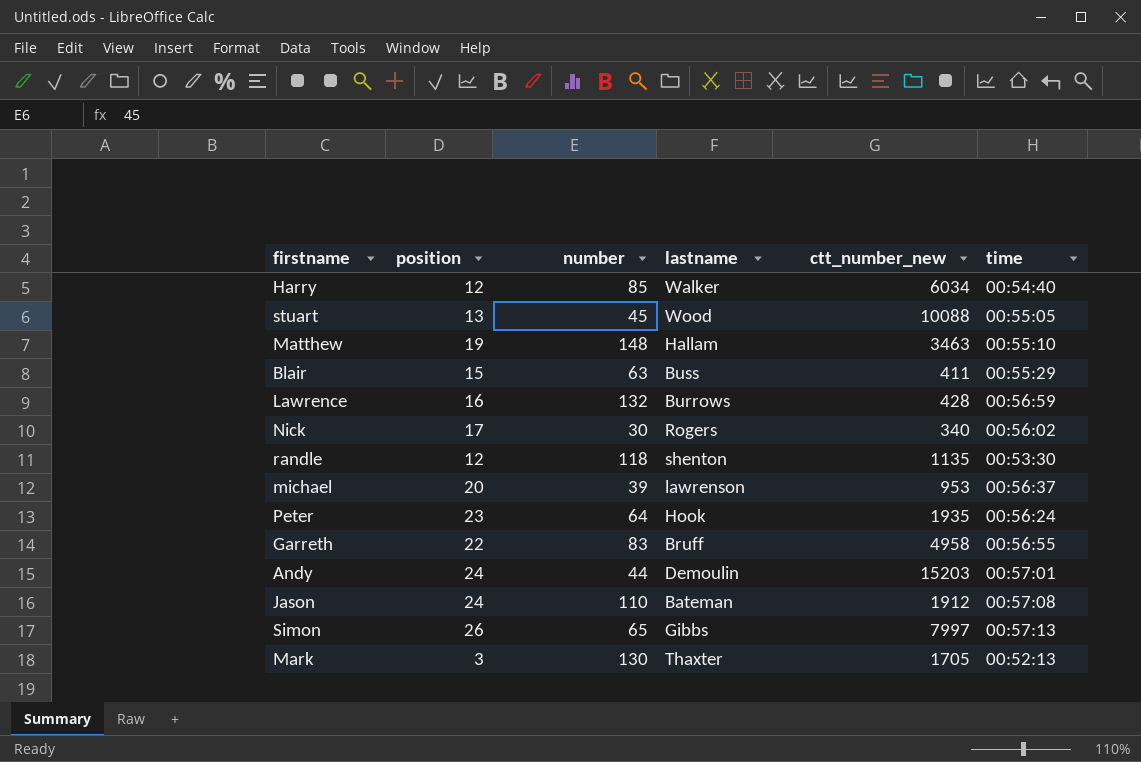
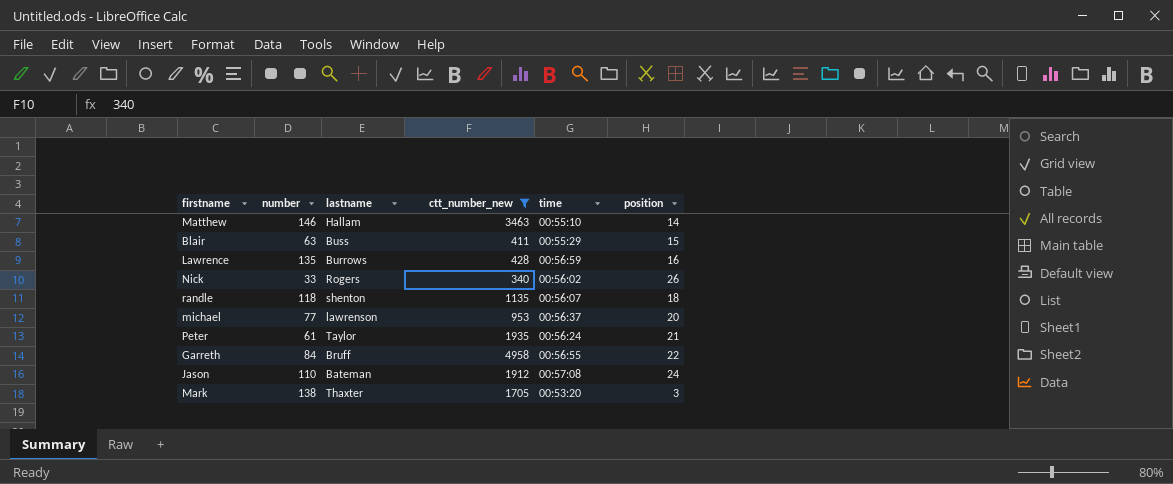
filter: none -> ctt_number_new <= 4958
column position | position: 2 -> 6
Matthew | number: 148 -> 146
Matthew | position: 19 -> 14
Lawrence | number: 132 -> 135
Nick | number: 30 -> 33
Nick | position: 17 -> 26
randle | time: 00:53:30 -> 00:56:07
randle | position: 12 -> 18
michael | number: 39 -> 77
Peter | number: 64 -> 61
Peter | lastname: Hook -> Taylor
Peter | position: 23 -> 21
Garreth | number: 83 -> 84
Mark | number: 130 -> 138
Mark | time: 00:52:13 -> 00:53:20

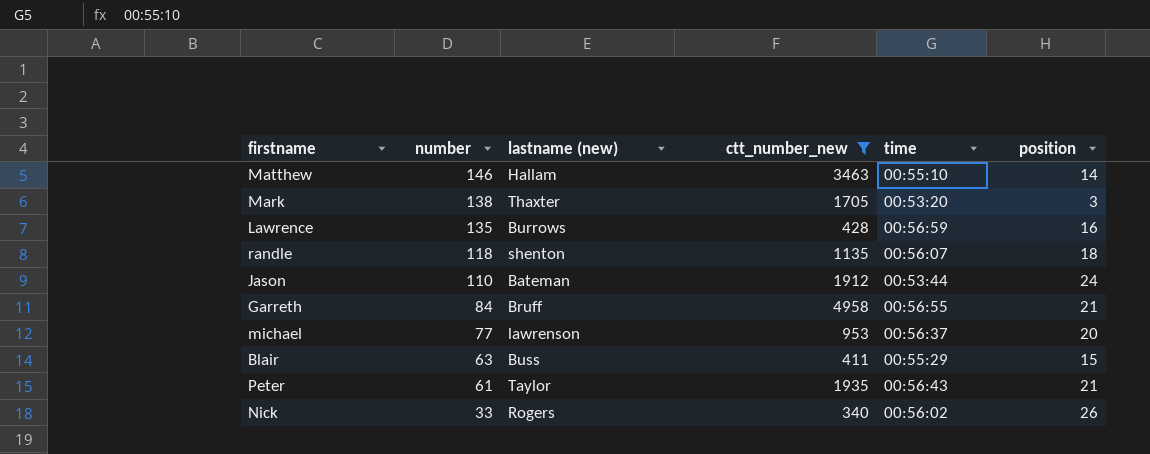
row order: none -> number descending
column name: lastname -> lastname (new)
Jason | time: 00:57:08 -> 00:53:44
Garreth | position: 22 -> 21
Peter | time: 00:56:24 -> 00:56:43

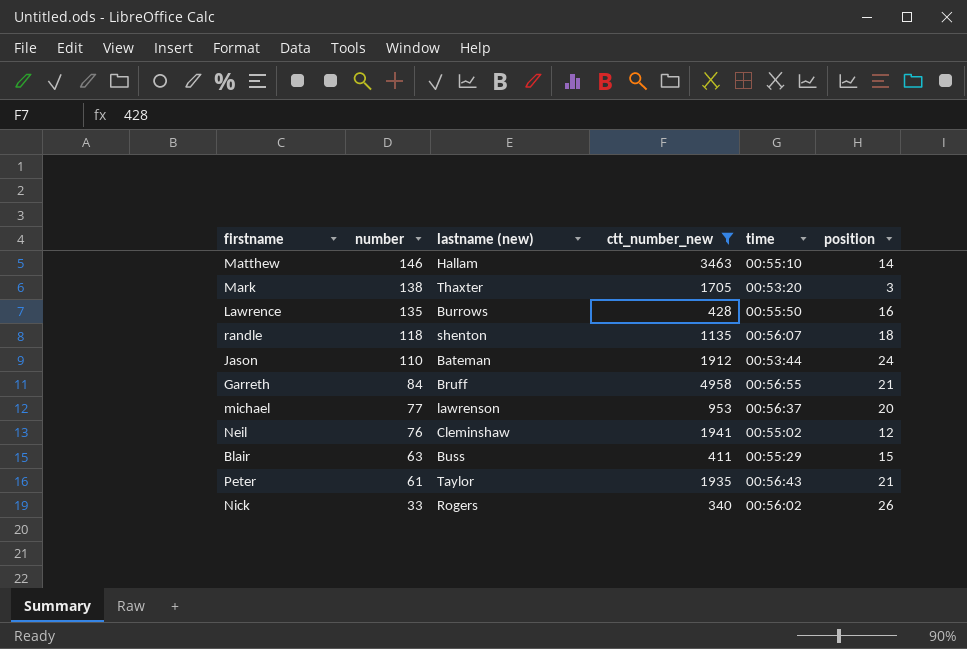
Lawrence | time: 00:56:59 -> 00:55:50
row Neil: none -> 76 | Cleminshaw | 1941 | 00:55:02 | 12

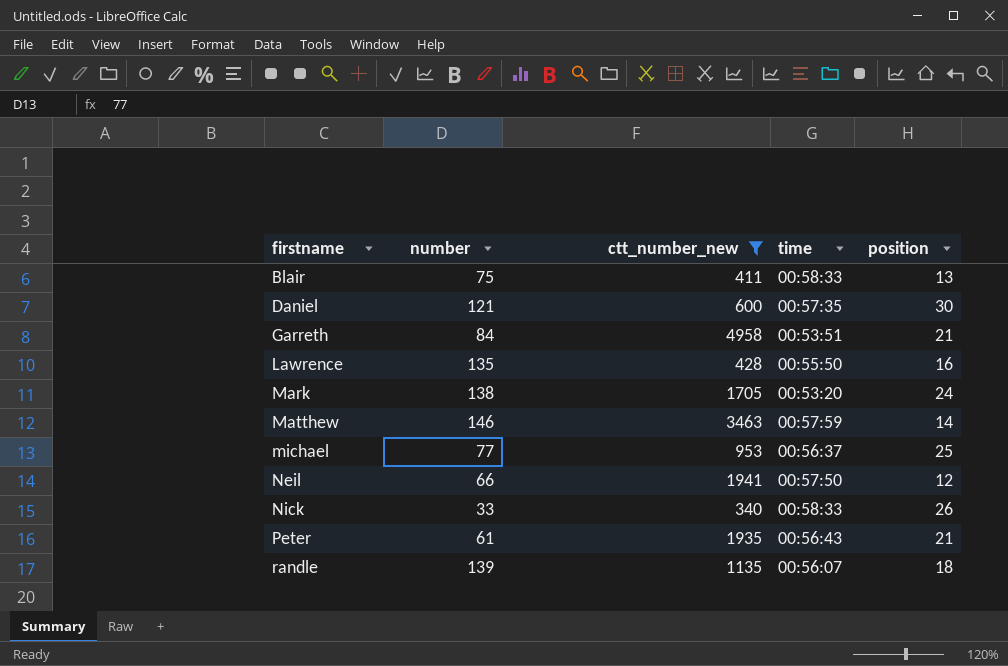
row order: number descending -> firstname ascending
column lastname (new) | position: 3 -> none
row Jason: 110 | Bateman | 1912 | 00:53:44 | 24 -> none
Blair | number: 63 -> 75
Blair | time: 00:55:29 -> 00:58:33
Blair | position: 15 -> 13
row Daniel: none -> 121 | 600 | 00:57:35 | 30
Garreth | time: 00:56:55 -> 00:53:51
Mark | position: 3 -> 24
Matthew | time: 00:55:10 -> 00:57:59
michael | position: 20 -> 25
Neil | number: 76 -> 66
Neil | time: 00:55:02 -> 00:57:50
Nick | time: 00:56:02 -> 00:58:33
randle | number: 118 -> 139

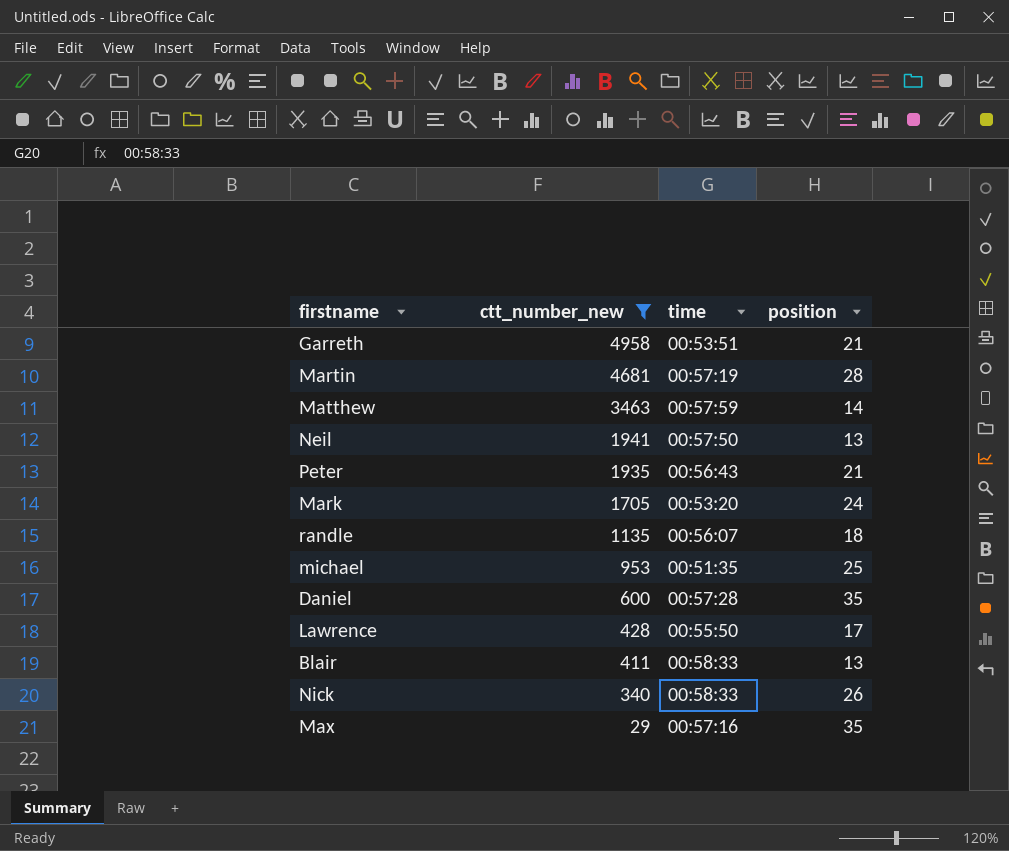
row order: firstname ascending -> ctt_number_new descending
column number | position: 2 -> none
row Martin: none -> 4681 | 00:57:19 | 28
Neil | position: 12 -> 13
michael | time: 00:56:37 -> 00:51:35
Daniel | time: 00:57:35 -> 00:57:28
Daniel | position: 30 -> 35
Lawrence | position: 16 -> 17
row Max: none -> 29 | 00:57:16 | 35

